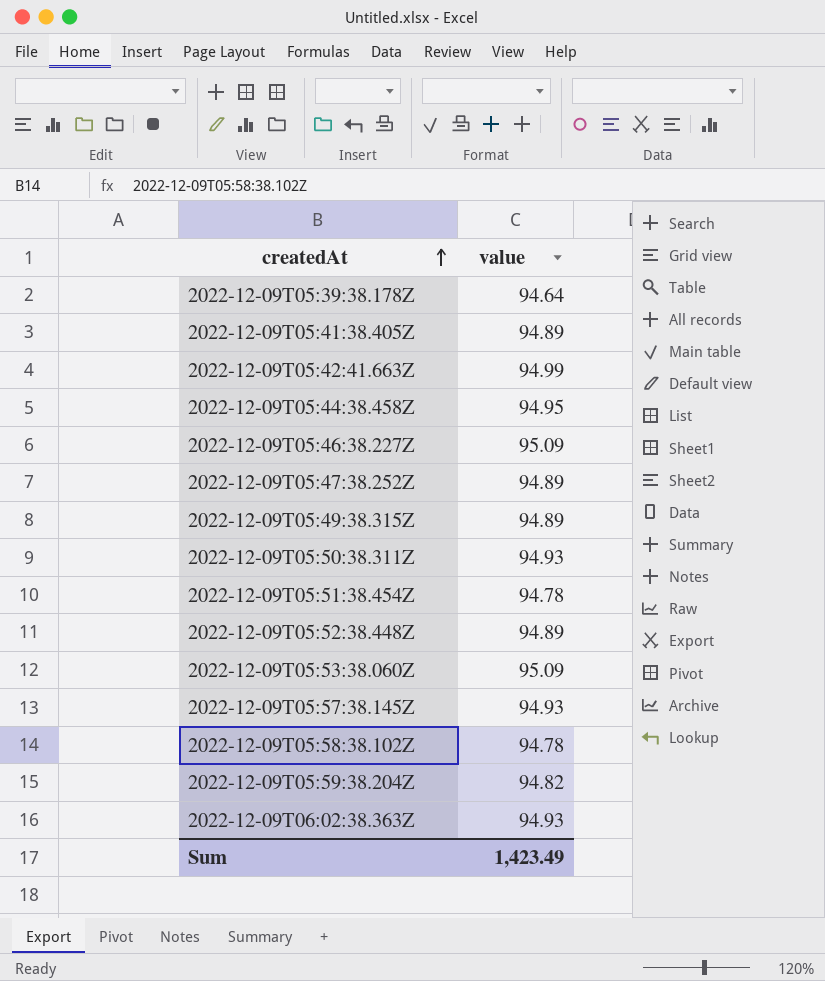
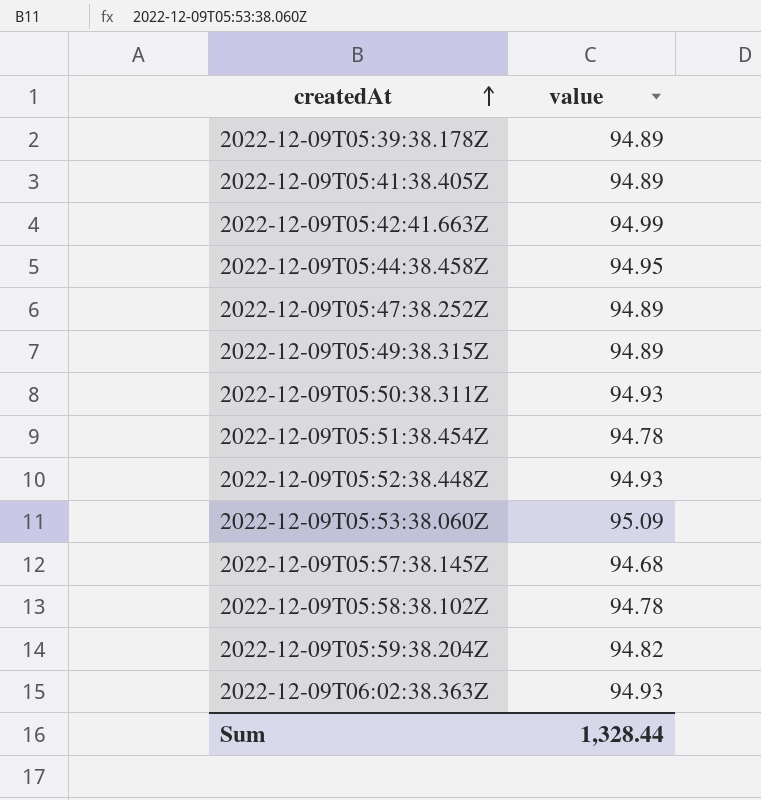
row 2022-12-09T05:46:38.227Z: 95.09 -> none
2022-12-09T05:39:38.178Z | value: 94.64 -> 94.89
2022-12-09T05:52:38.448Z | value: 94.89 -> 94.93
2022-12-09T05:57:38.145Z | value: 94.93 -> 94.68
Sum | value: 1,423.49 -> 1,328.44

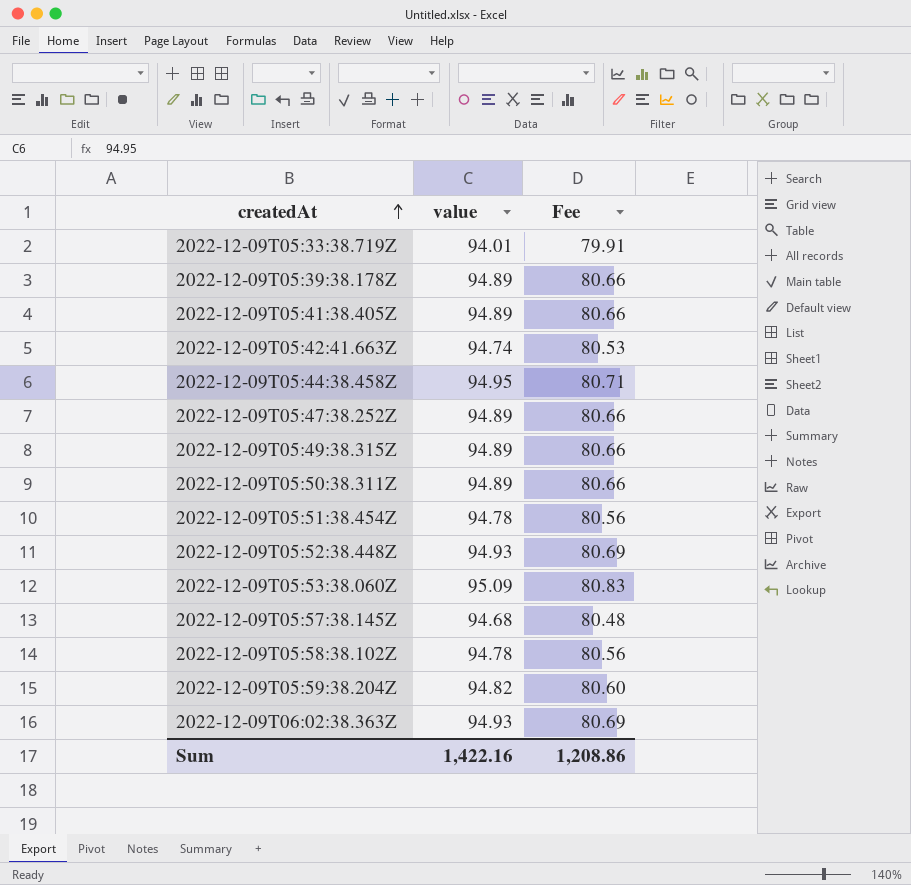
column Fee | formula: none -> [value] * 0.85
row 2022-12-09T05:33:38.719Z: none -> 94.01 | 79.91
2022-12-09T05:42:41.663Z | value: 94.99 -> 94.74
2022-12-09T05:50:38.311Z | value: 94.93 -> 94.89
Sum | value: 1,328.44 -> 1,422.16

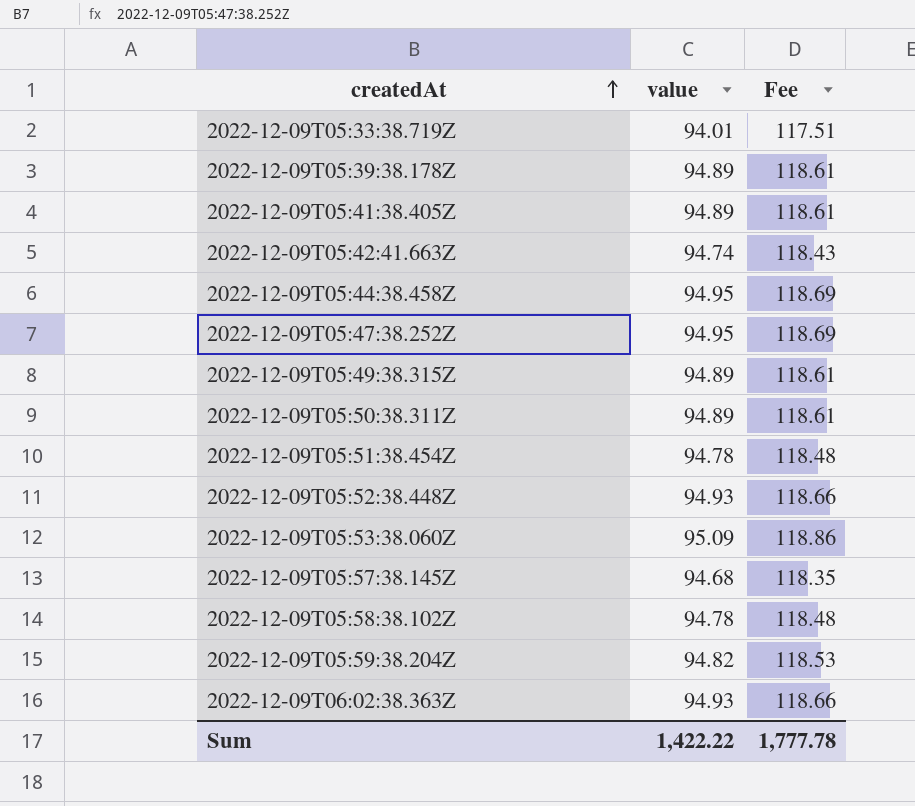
column Fee | formula: [value] * 0.85 -> [value] * 1.25
2022-12-09T05:47:38.252Z | value: 94.89 -> 94.95
Sum | value: 1,422.16 -> 1,422.22
Sum | Fee: 1,208.86 -> 1,777.78

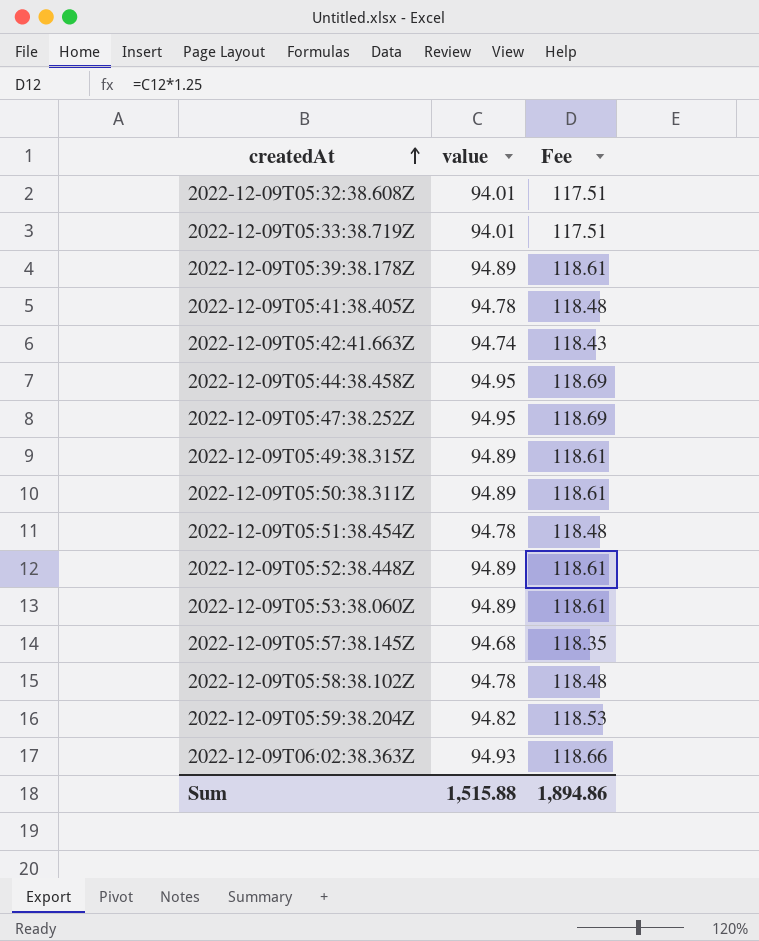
row 2022-12-09T05:32:38.608Z: none -> 94.01 | 117.51
2022-12-09T05:41:38.405Z | value: 94.89 -> 94.78
2022-12-09T05:41:38.405Z | Fee: 118.61 -> 118.48
2022-12-09T05:52:38.448Z | value: 94.93 -> 94.89
2022-12-09T05:52:38.448Z | Fee: 118.66 -> 118.61
2022-12-09T05:53:38.060Z | value: 95.09 -> 94.89
2022-12-09T05:53:38.060Z | Fee: 118.86 -> 118.61
Sum | value: 1,422.22 -> 1,515.88
Sum | Fee: 1,777.78 -> 1,894.86

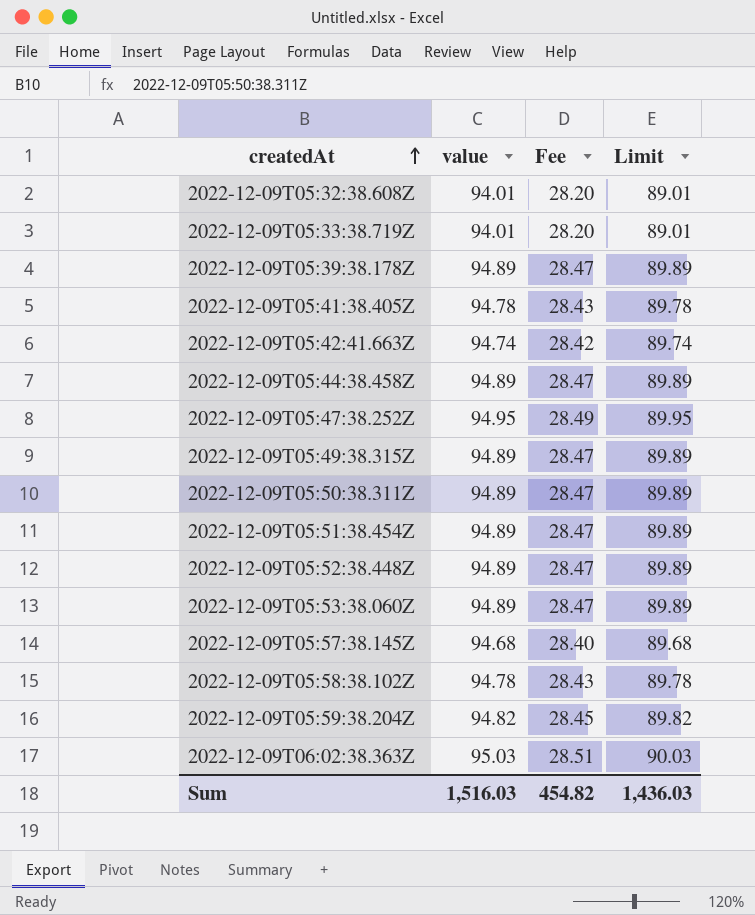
column Fee | formula: [value] * 1.25 -> [value] * 0.3
column Limit | formula: none -> [value] - 5
2022-12-09T05:44:38.458Z | value: 94.95 -> 94.89
2022-12-09T05:51:38.454Z | value: 94.78 -> 94.89
2022-12-09T06:02:38.363Z | value: 94.93 -> 95.03
Sum | value: 1,515.88 -> 1,516.03
Sum | Fee: 1,894.86 -> 454.82

